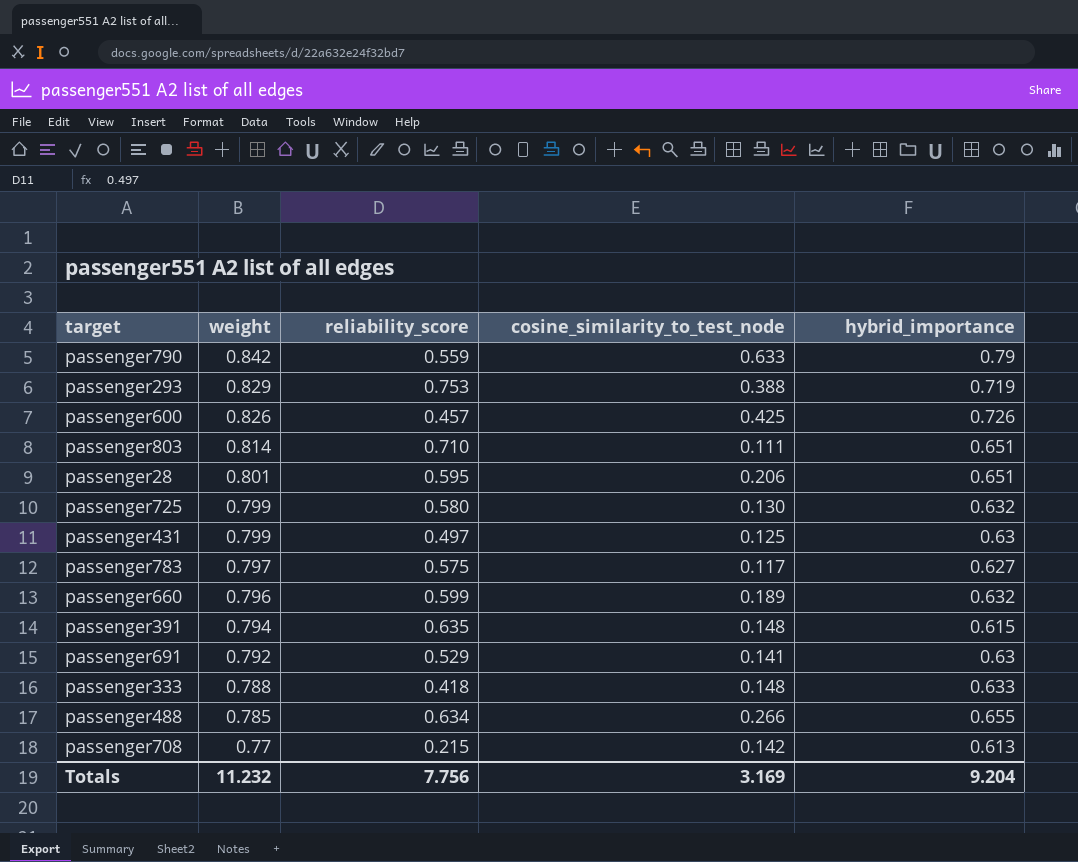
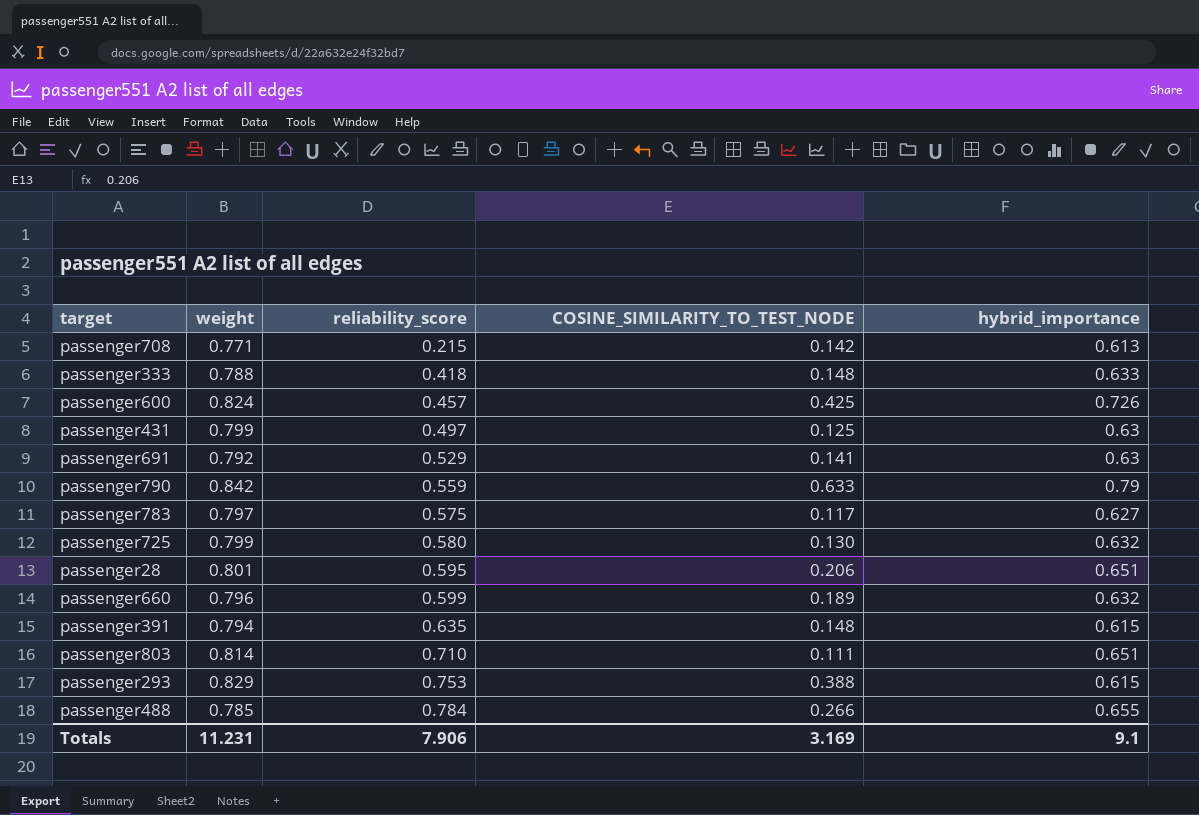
row order: weight descending -> reliability_score ascending
column name: cosine_similarity_to_test_node -> COSINE_SIMILARITY_TO_TEST_NODE
passenger708 | weight: 0.77 -> 0.771
passenger600 | weight: 0.826 -> 0.824
passenger293 | hybrid_importance: 0.719 -> 0.615
passenger488 | reliability_score: 0.634 -> 0.784
Totals | weight: 11.232 -> 11.231
Totals | reliability_score: 7.756 -> 7.906
Totals | hybrid_importance: 9.204 -> 9.1

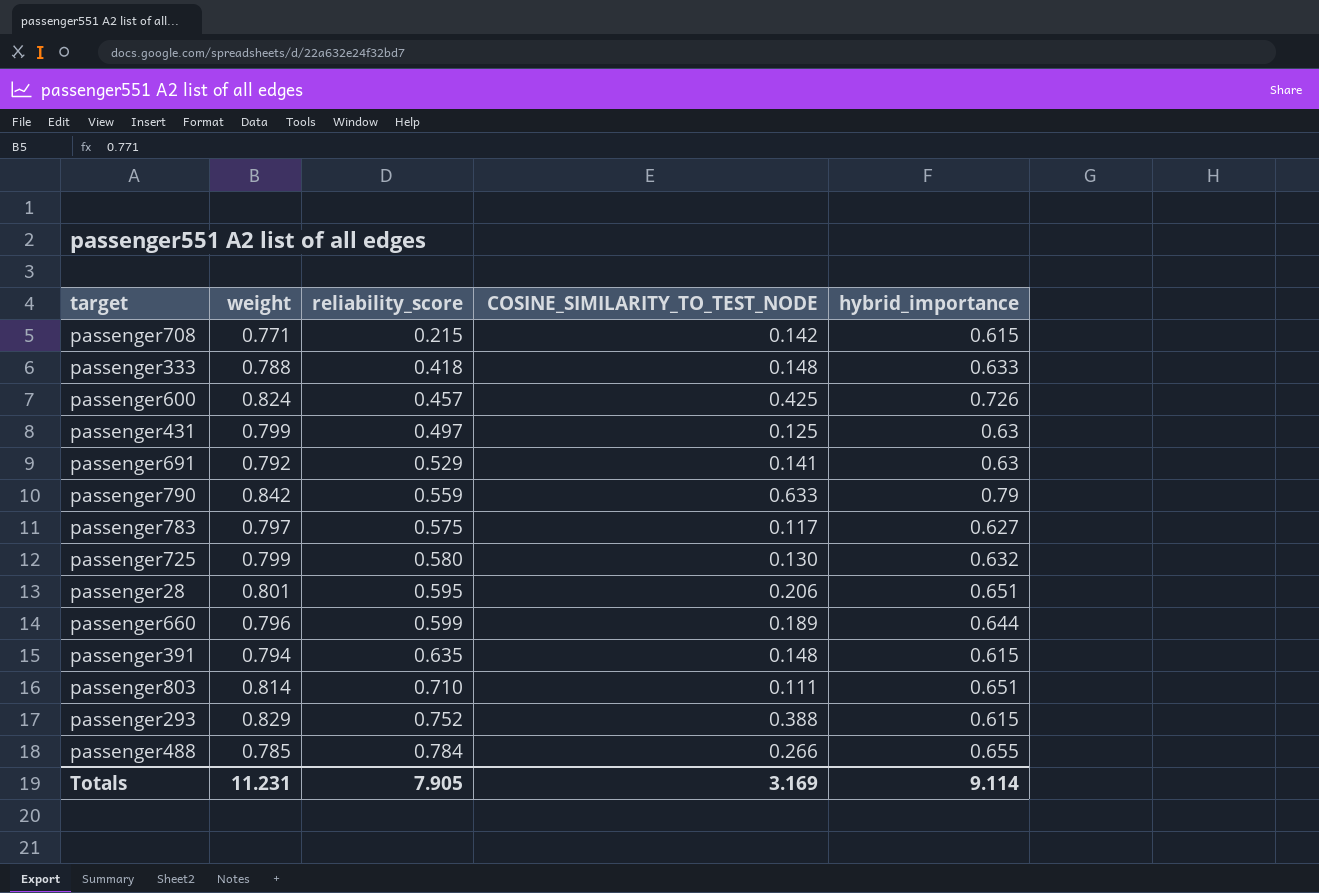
passenger708 | hybrid_importance: 0.613 -> 0.615
passenger660 | hybrid_importance: 0.632 -> 0.644
passenger293 | reliability_score: 0.753 -> 0.752
Totals | reliability_score: 7.906 -> 7.905
Totals | hybrid_importance: 9.1 -> 9.114

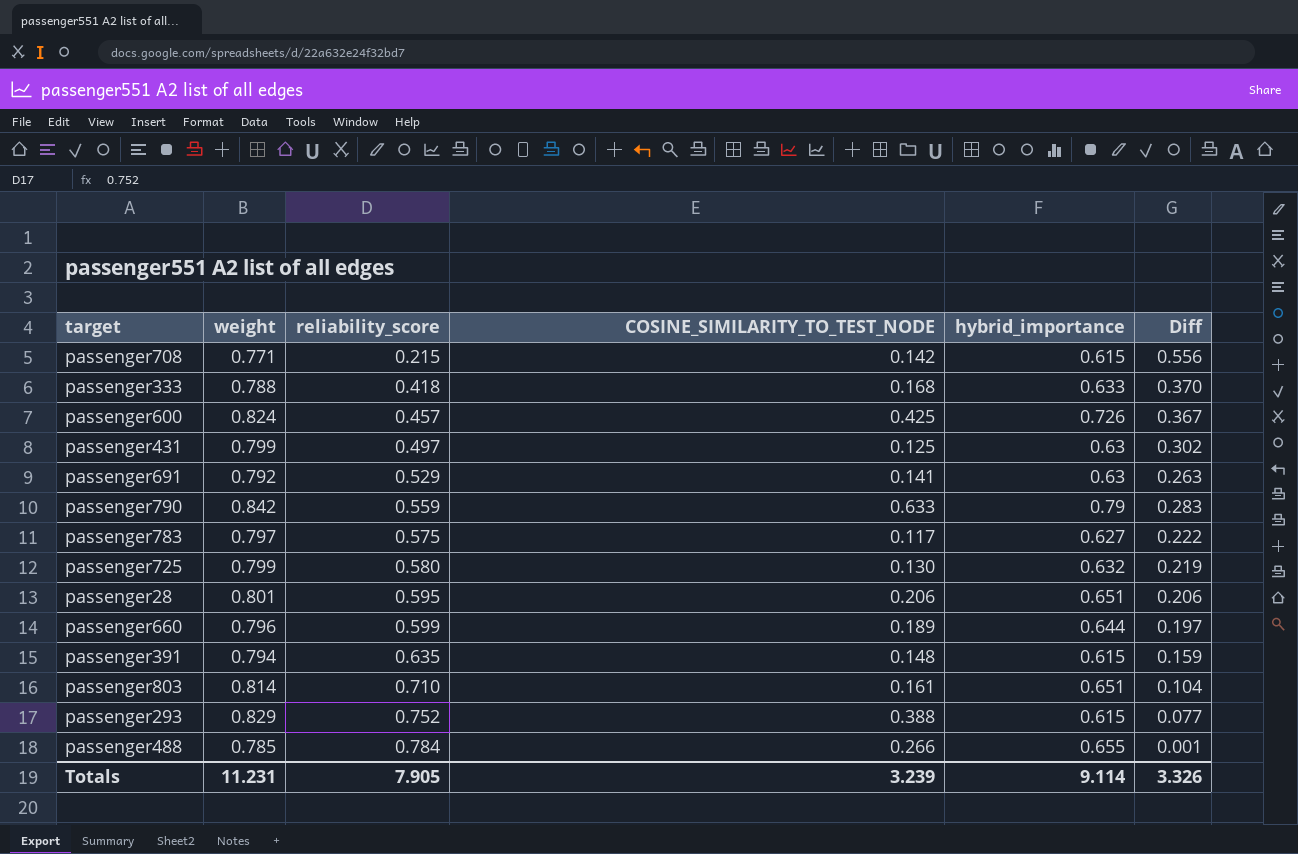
column Diff | formula: none -> [weight] - [reliability_score]
passenger333 | COSINE_SIMILARITY_TO_TEST_NODE: 0.148 -> 0.168
passenger803 | COSINE_SIMILARITY_TO_TEST_NODE: 0.111 -> 0.161
Totals | COSINE_SIMILARITY_TO_TEST_NODE: 3.169 -> 3.239

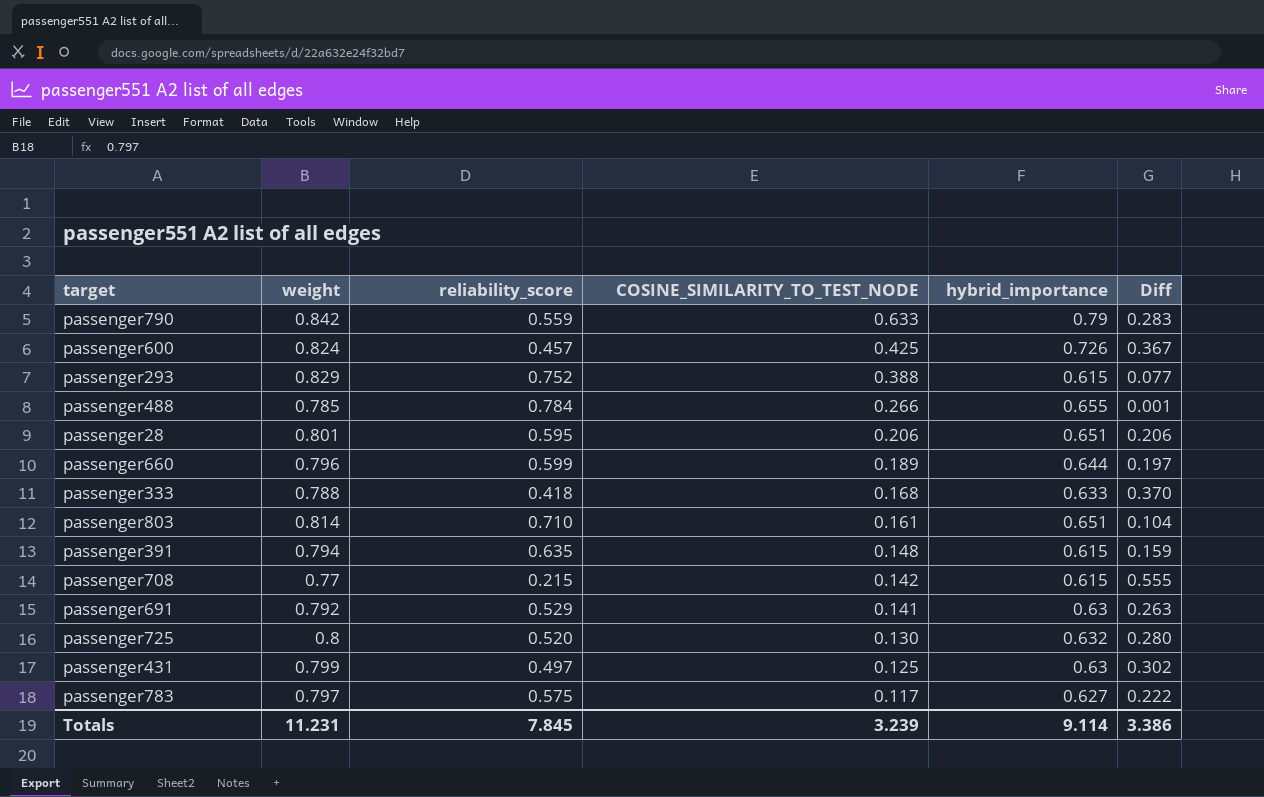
row order: reliability_score ascending -> COSINE_SIMILARITY_TO_TEST_NODE descending
passenger708 | weight: 0.771 -> 0.77
passenger708 | Diff: 0.556 -> 0.555
passenger725 | weight: 0.799 -> 0.8
passenger725 | reliability_score: 0.580 -> 0.520
passenger725 | Diff: 0.219 -> 0.280
Totals | reliability_score: 7.905 -> 7.845
Totals | Diff: 3.326 -> 3.386

